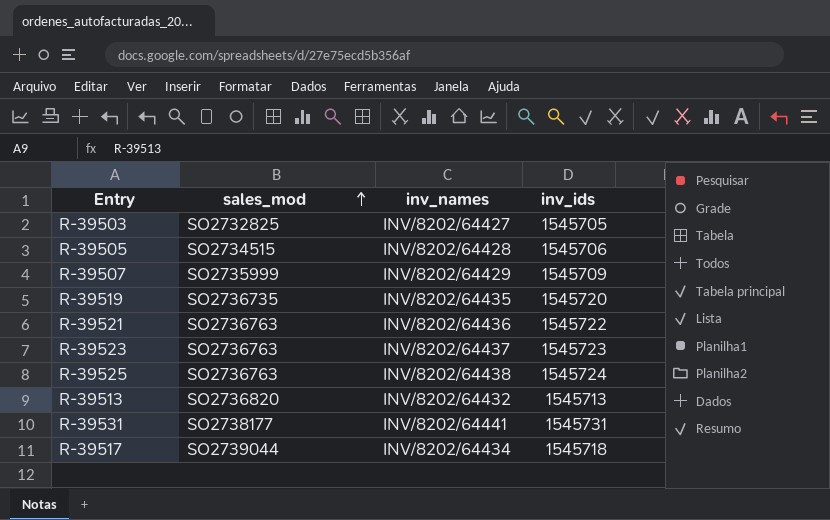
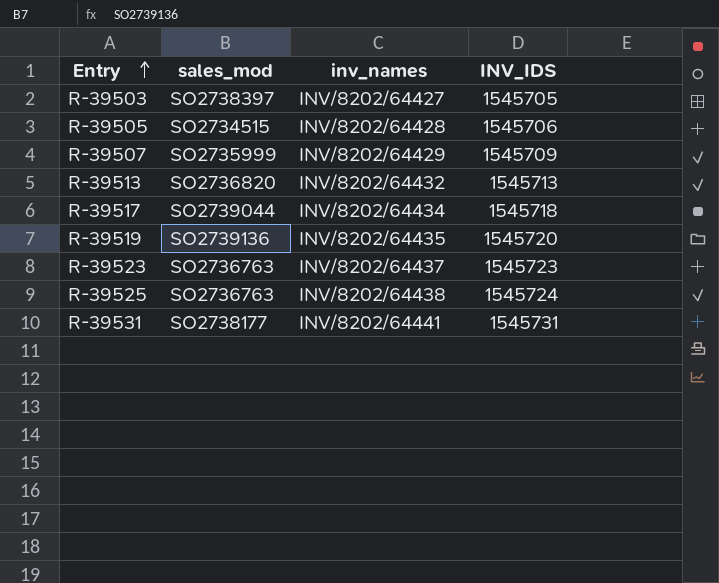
row order: sales_mod ascending -> Entry ascending
column name: inv_ids -> INV_IDS
row R-39521: SO2736763 | INV/8202/64436 | 1545722 -> none
R-39503 | sales_mod: SO2732825 -> SO2738397
R-39519 | sales_mod: SO2736735 -> SO2739136

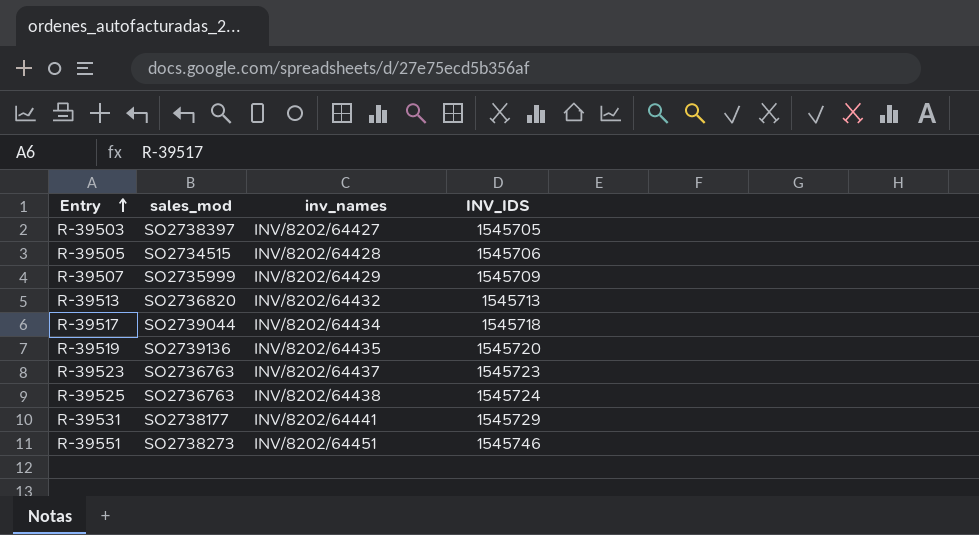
R-39531 | INV_IDS: 1545731 -> 1545729
row R-39551: none -> SO2738273 | INV/8202/64451 | 1545746

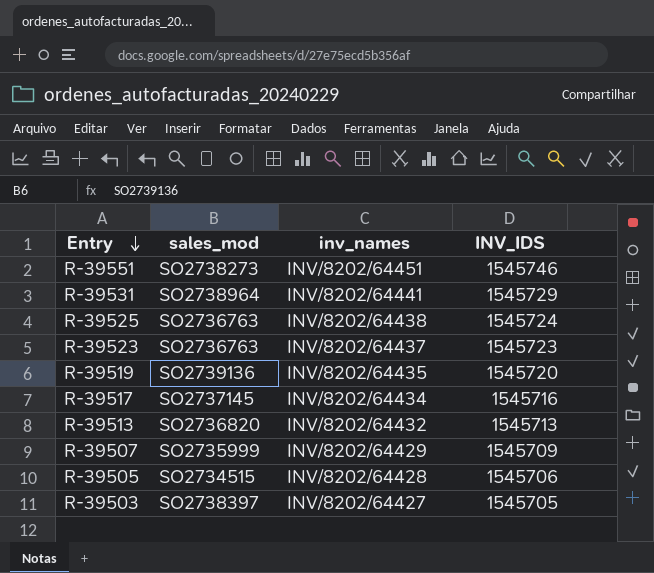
row order: Entry ascending -> Entry descending
R-39531 | sales_mod: SO2738177 -> SO2738964
R-39517 | sales_mod: SO2739044 -> SO2737145
R-39517 | INV_IDS: 1545718 -> 1545716

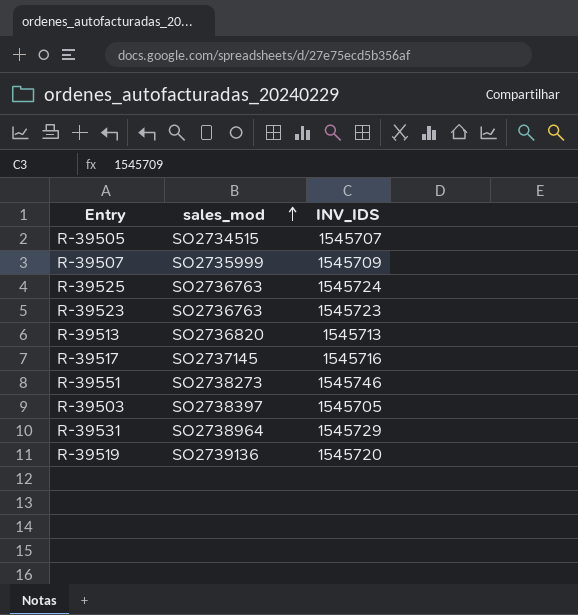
row order: Entry descending -> sales_mod ascending
column inv_names | position: 3 -> none
R-39505 | INV_IDS: 1545706 -> 1545707

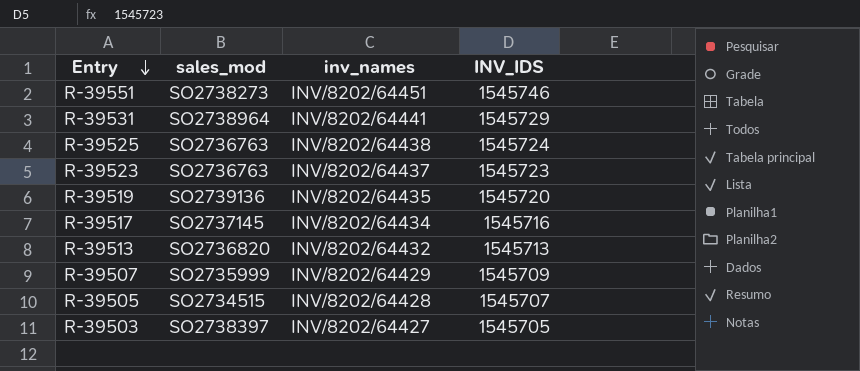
row order: sales_mod ascending -> Entry descending
column inv_names | position: none -> 3

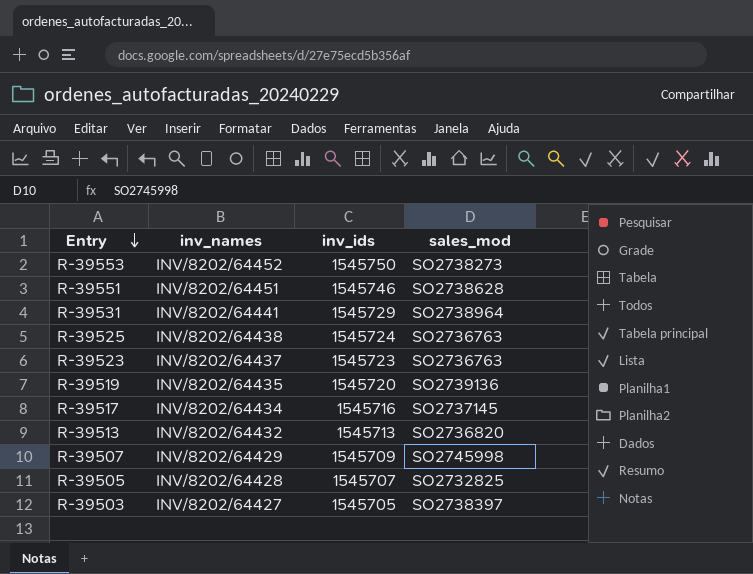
column name: INV_IDS -> inv_ids
column sales_mod | position: 2 -> 4
row R-39553: none -> INV/8202/64452 | 1545750 | SO2738273
R-39551 | sales_mod: SO2738273 -> SO2738628
R-39507 | sales_mod: SO2735999 -> SO2745998
R-39505 | sales_mod: SO2734515 -> SO2732825

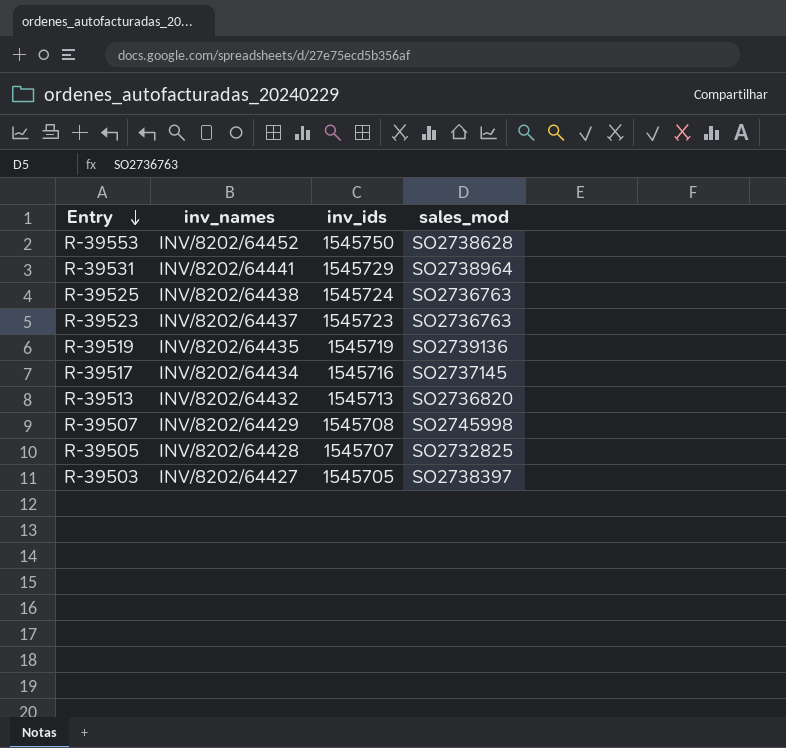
row R-39551: INV/8202/64451 | 1545746 | SO2738628 -> none
R-39553 | sales_mod: SO2738273 -> SO2738628
R-39519 | inv_ids: 1545720 -> 1545719
R-39507 | inv_ids: 1545709 -> 1545708

